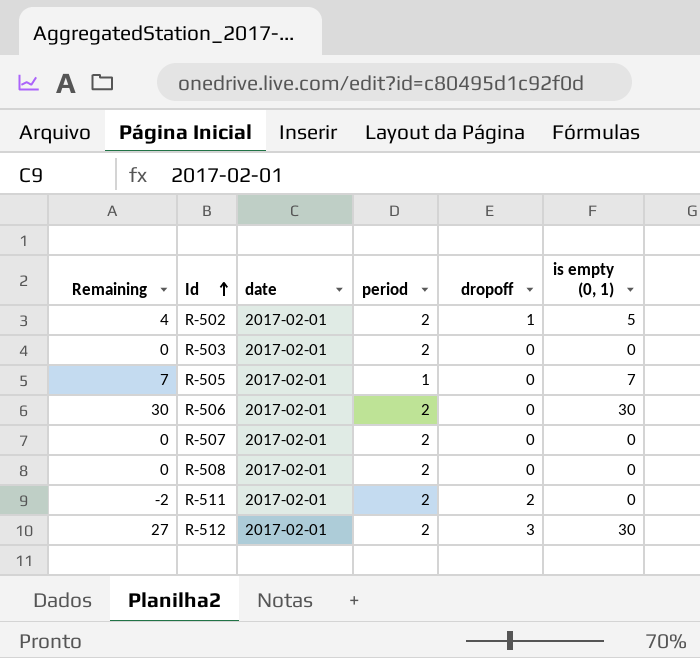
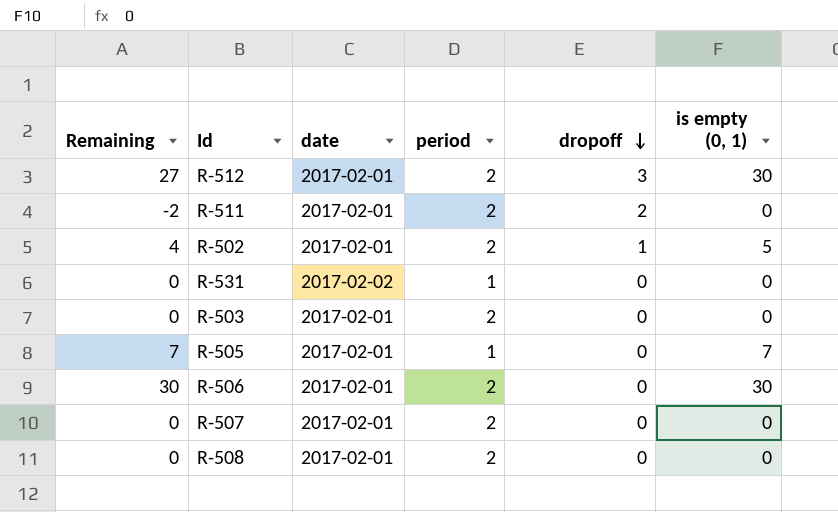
row order: Id ascending -> dropoff descending
row R-531: none -> 0 | 2017-02-02 | 1 | 0 | 0

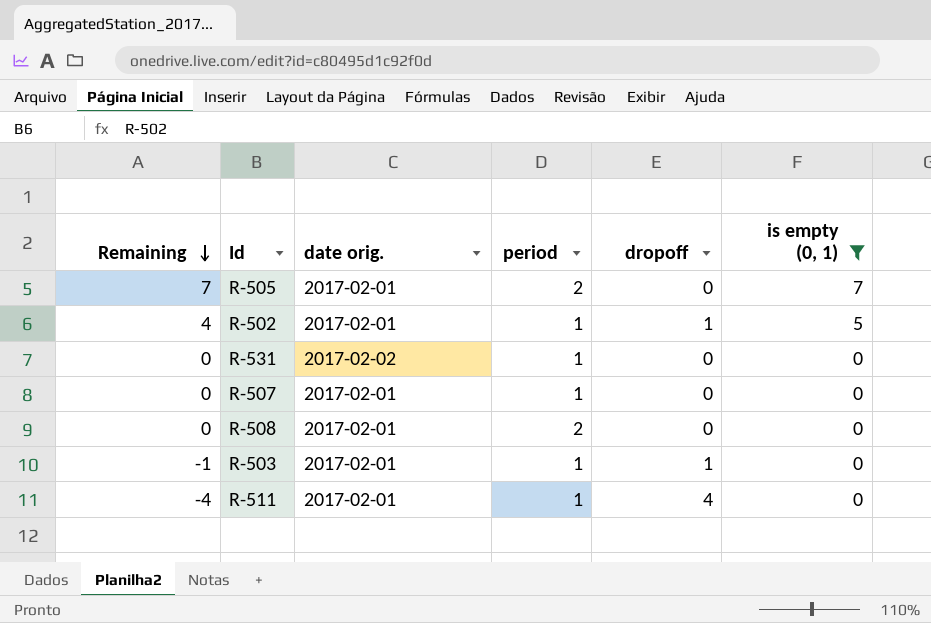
filter: none -> is empty (0, 1) != 30
row order: dropoff descending -> Remaining descending
column name: date -> date orig.
R-505 | period: 1 -> 2
R-502 | period: 2 -> 1
R-507 | period: 2 -> 1
R-503 | Remaining: 0 -> -1
R-503 | period: 2 -> 1
R-503 | dropoff: 0 -> 1
R-511 | Remaining: -2 -> -4
R-511 | period: 2 -> 1
R-511 | dropoff: 2 -> 4

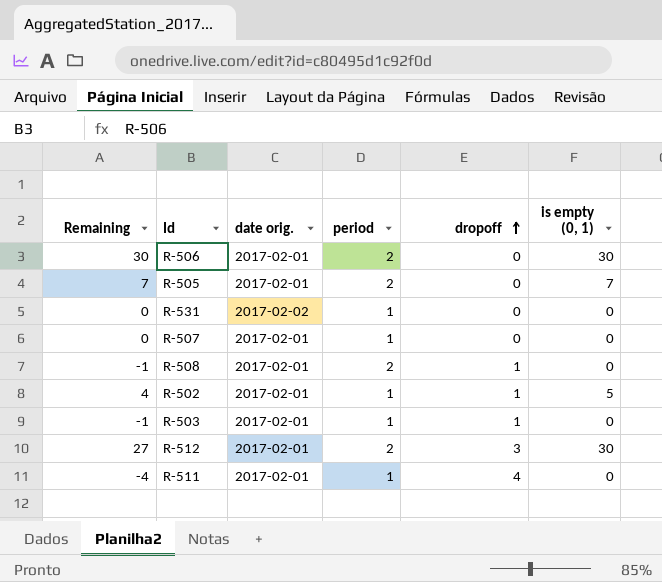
filter: is empty (0, 1) != 30 -> none
row order: Remaining descending -> dropoff ascending
R-508 | Remaining: 0 -> -1
R-508 | dropoff: 0 -> 1

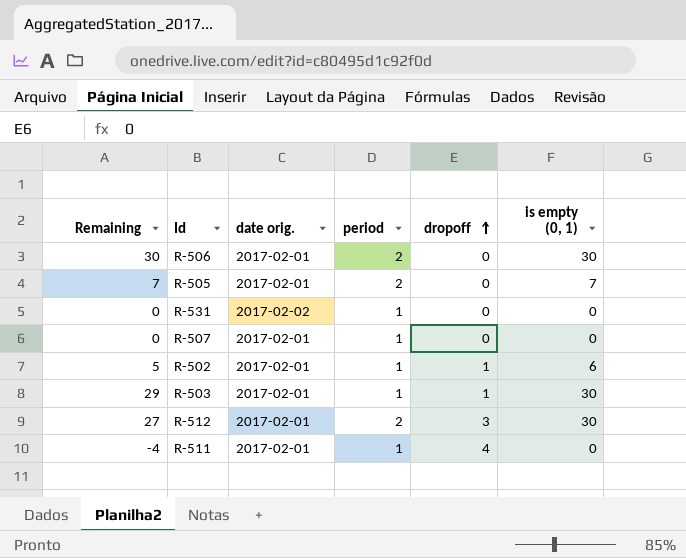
row R-508: -1 | 2017-02-01 | 2 | 1 | 0 -> none
R-502 | Remaining: 4 -> 5
R-502 | is empty (0, 1): 5 -> 6
R-503 | Remaining: -1 -> 29
R-503 | is empty (0, 1): 0 -> 30

